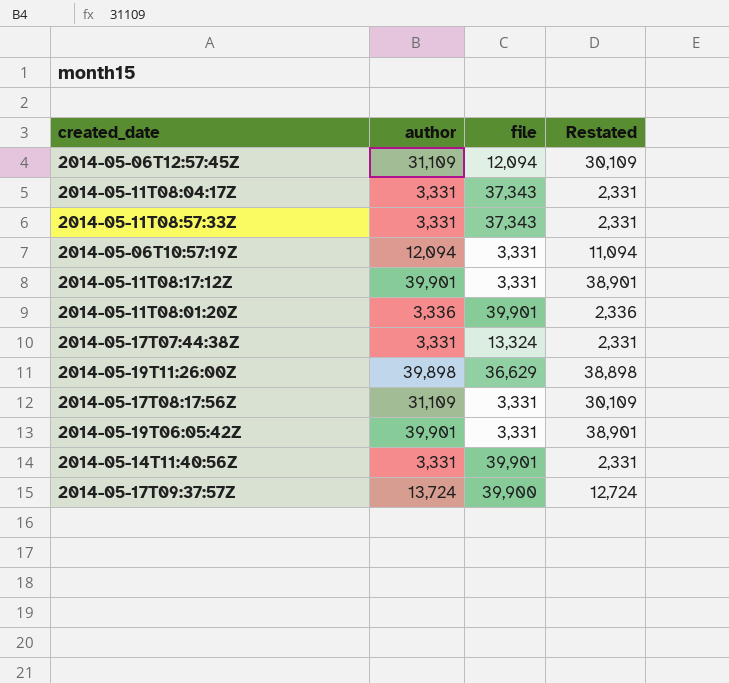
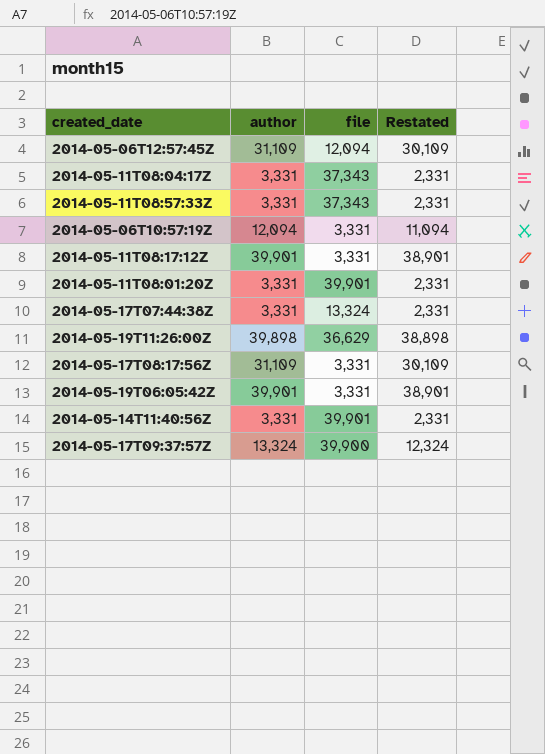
2014-05-11T08:01:20Z | author: 3,336 -> 3,331
2014-05-11T08:01:20Z | Restated: 2,336 -> 2,331
2014-05-17T09:37:57Z | author: 13,724 -> 13,324
2014-05-17T09:37:57Z | Restated: 12,724 -> 12,324

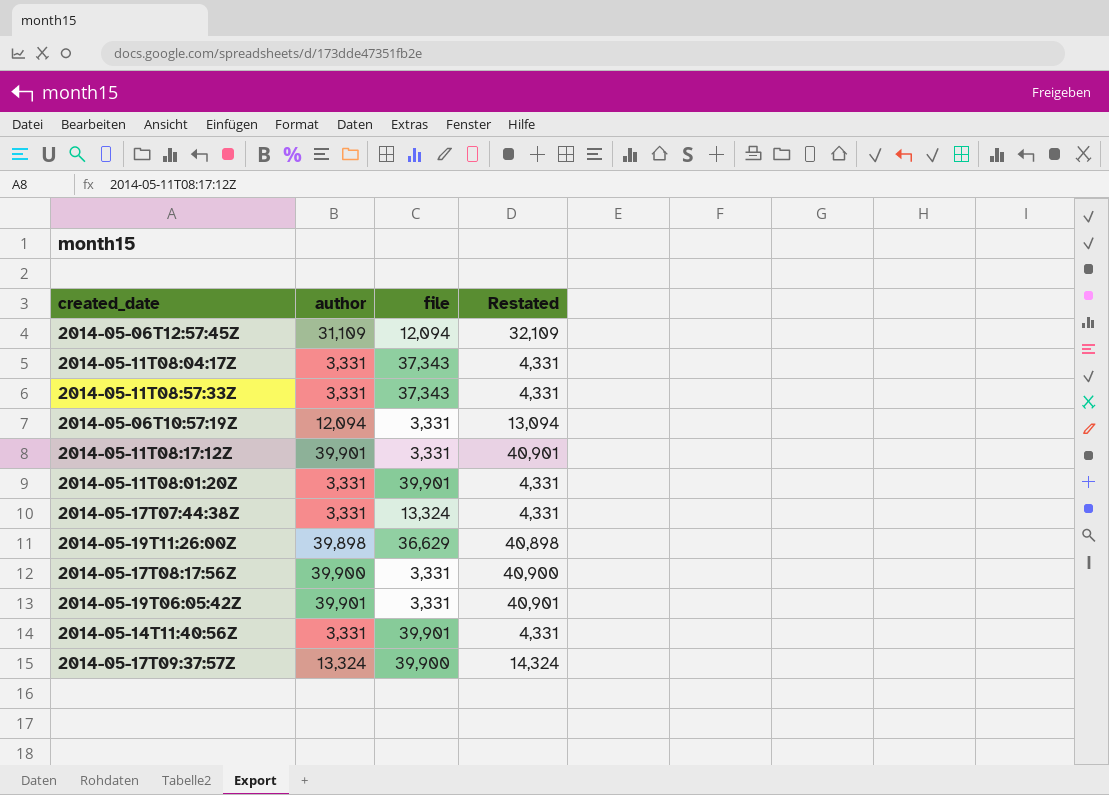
column Restated | formula: [author] - 1000 -> [author] + 1000
2014-05-17T08:17:56Z | author: 31,109 -> 39,900

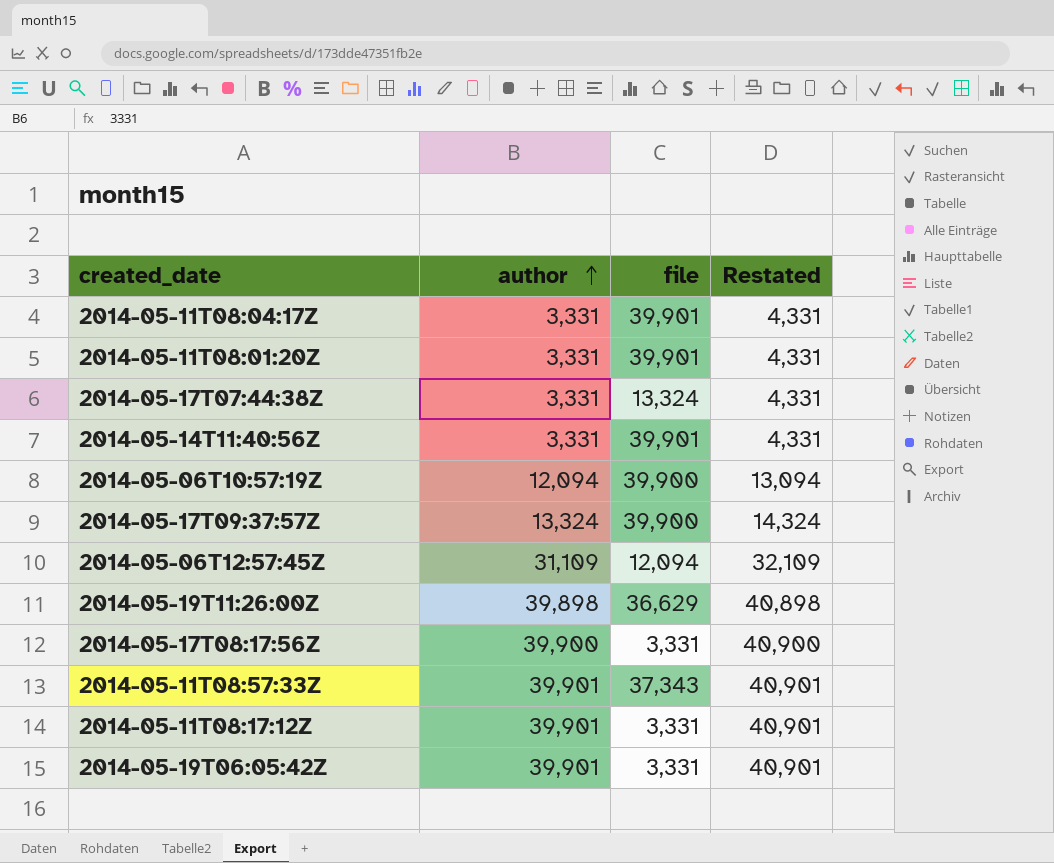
row order: none -> author ascending
2014-05-11T08:04:17Z | file: 37,343 -> 39,901
2014-05-06T10:57:19Z | file: 3,331 -> 39,900
2014-05-11T08:57:33Z | author: 3,331 -> 39,901
2014-05-11T08:57:33Z | Restated: 4,331 -> 40,901

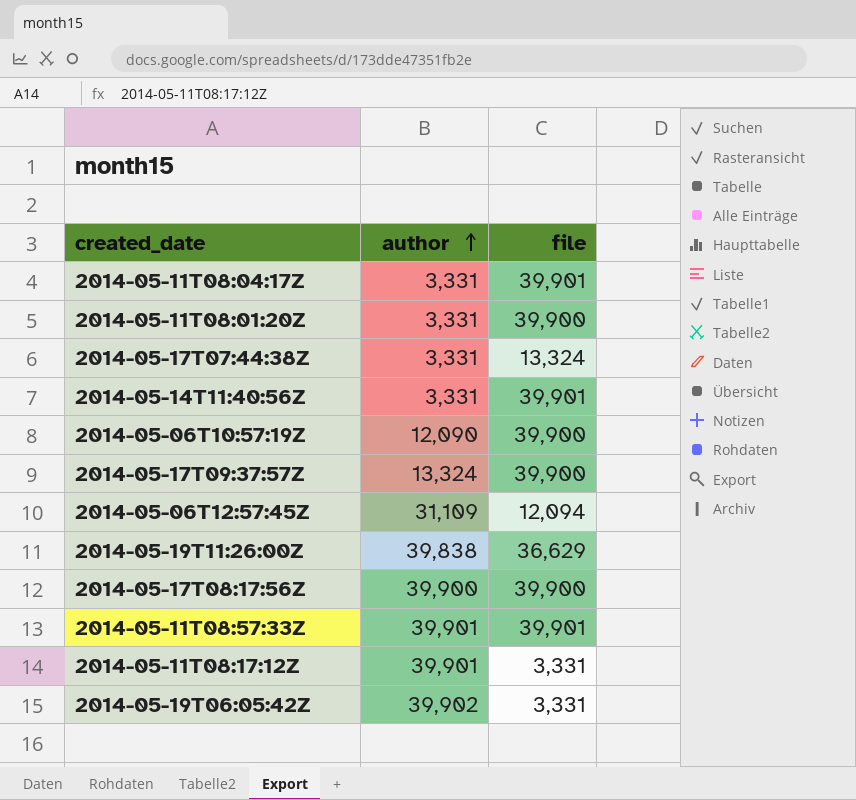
column Restated | formula: [author] + 1000 -> none
2014-05-11T08:01:20Z | file: 39,901 -> 39,900
2014-05-06T10:57:19Z | author: 12,094 -> 12,090
2014-05-19T11:26:00Z | author: 39,898 -> 39,838
2014-05-17T08:17:56Z | file: 3,331 -> 39,900
2014-05-11T08:57:33Z | file: 37,343 -> 39,901
2014-05-19T06:05:42Z | author: 39,901 -> 39,902

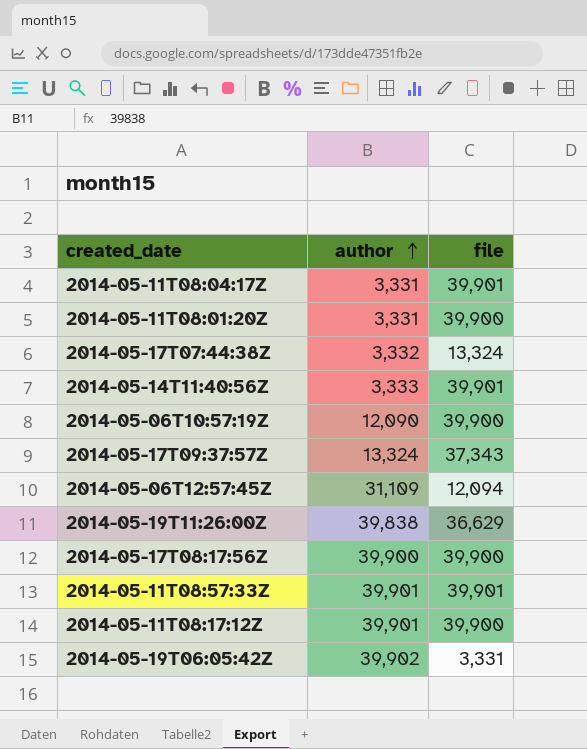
2014-05-17T07:44:38Z | author: 3,331 -> 3,332
2014-05-14T11:40:56Z | author: 3,331 -> 3,333
2014-05-17T09:37:57Z | file: 39,900 -> 37,343
2014-05-11T08:17:12Z | file: 3,331 -> 39,900

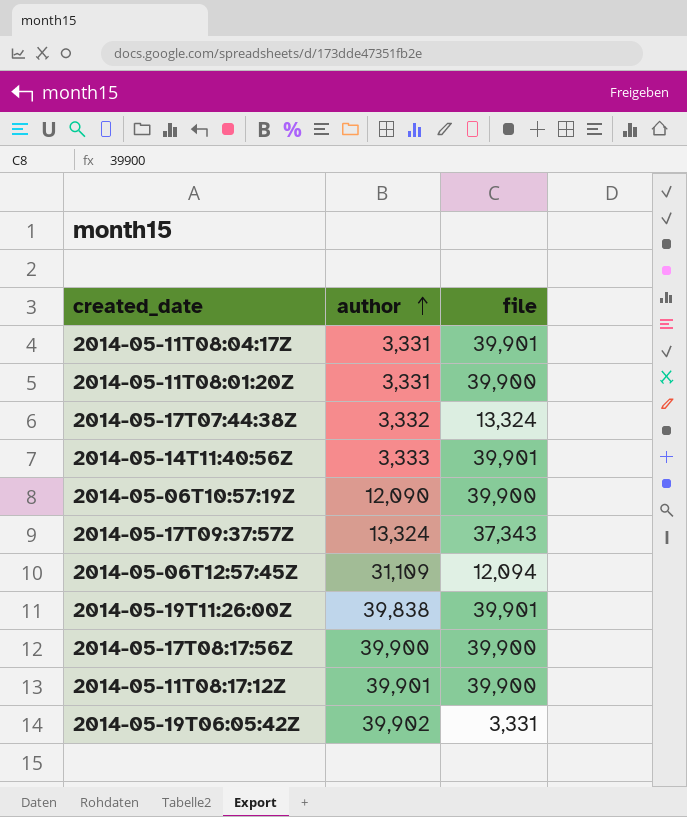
row 2014-05-11T08:57:33Z: 39,901 | 39,901 -> none
2014-05-19T11:26:00Z | file: 36,629 -> 39,901

